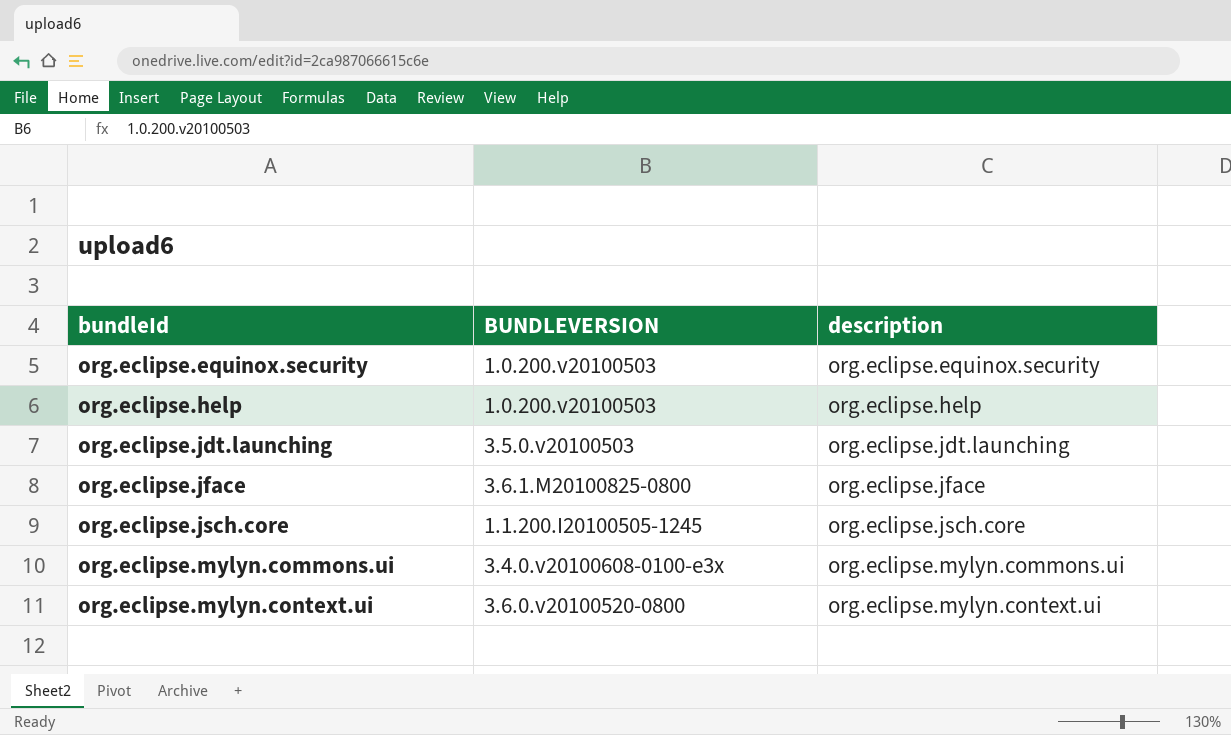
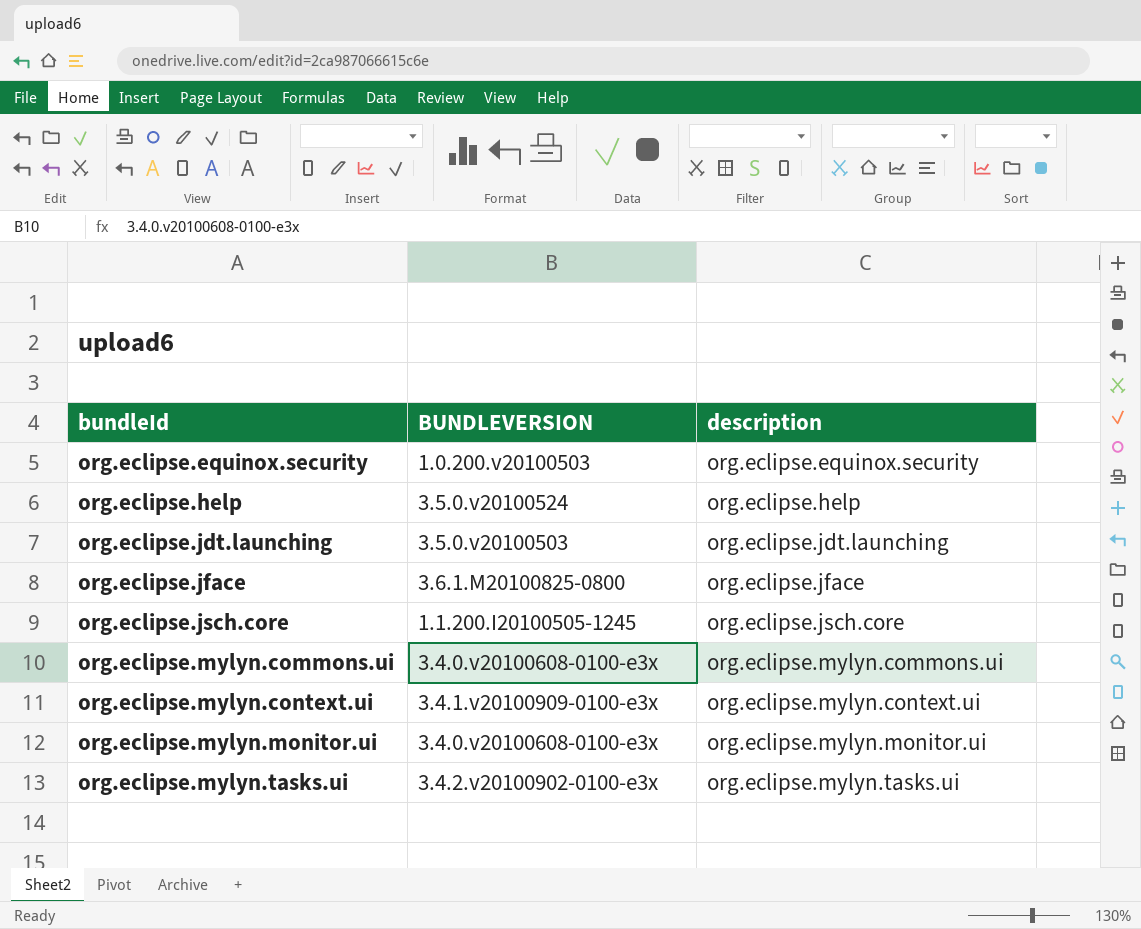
org.eclipse.help | BUNDLEVERSION: 1.0.200.v20100503 -> 3.5.0.v20100524
org.eclipse.mylyn.context.ui | BUNDLEVERSION: 3.6.0.v20100520-0800 -> 3.4.1.v20100909-0100-e3x
row org.eclipse.mylyn.monitor.ui: none -> 3.4.0.v20100608-0100-e3x | org.eclipse.mylyn.monitor.ui
row org.eclipse.mylyn.tasks.ui: none -> 3.4.2.v20100902-0100-e3x | org.eclipse.mylyn.tasks.ui

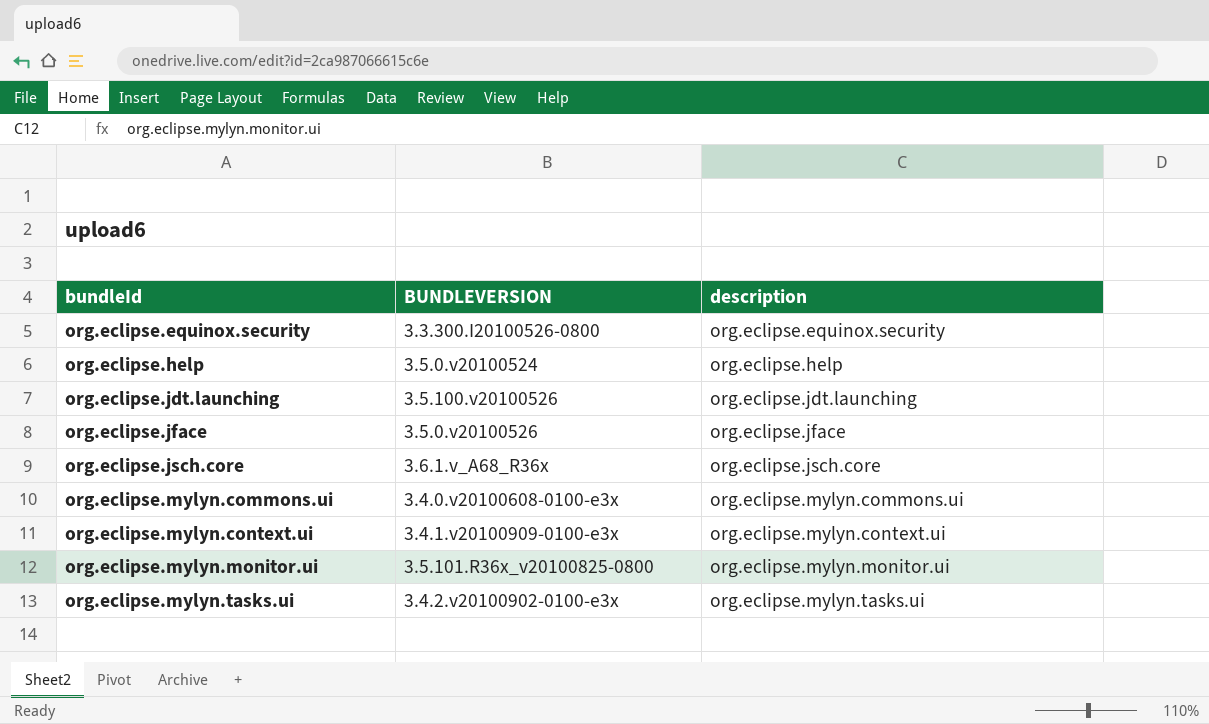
org.eclipse.equinox.security | BUNDLEVERSION: 1.0.200.v20100503 -> 3.3.300.I20100526-0800
org.eclipse.jdt.launching | BUNDLEVERSION: 3.5.0.v20100503 -> 3.5.100.v20100526
org.eclipse.jface | BUNDLEVERSION: 3.6.1.M20100825-0800 -> 3.5.0.v20100526
org.eclipse.jsch.core | BUNDLEVERSION: 1.1.200.I20100505-1245 -> 3.6.1.v_A68_R36x
org.eclipse.mylyn.monitor.ui | BUNDLEVERSION: 3.4.0.v20100608-0100-e3x -> 3.5.101.R36x_v20100825-0800

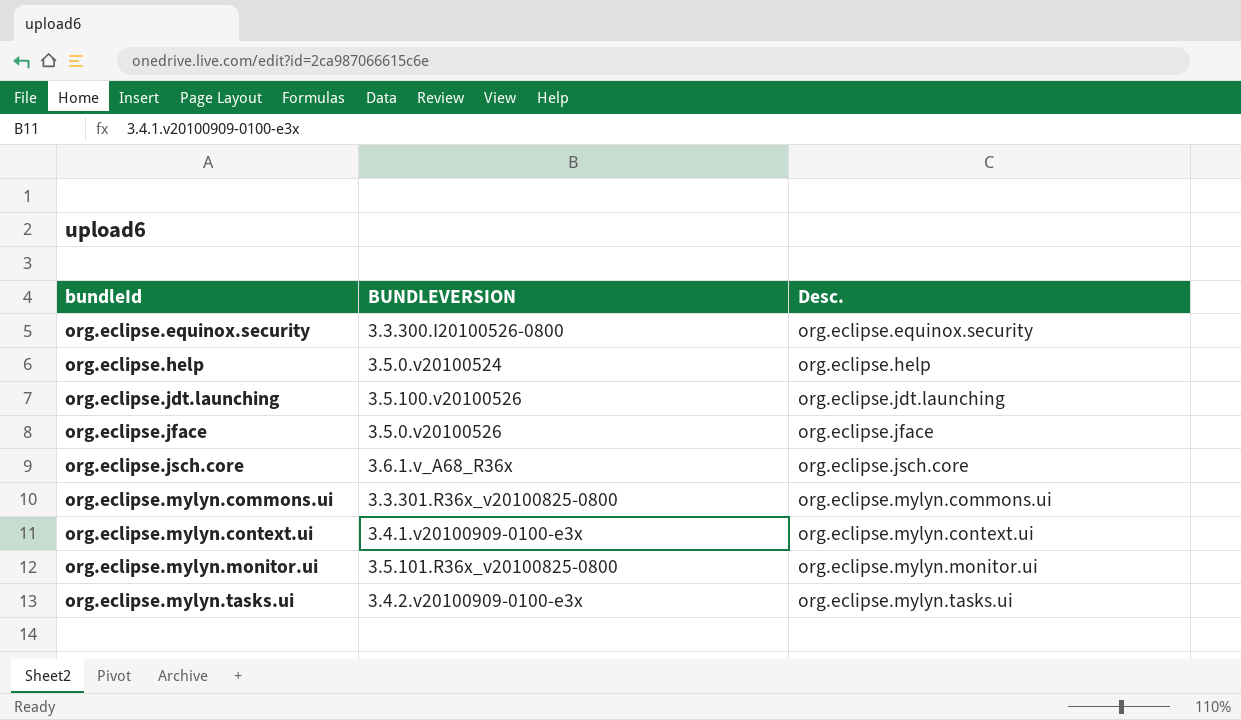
column name: description -> Desc.
org.eclipse.mylyn.commons.ui | BUNDLEVERSION: 3.4.0.v20100608-0100-e3x -> 3.3.301.R36x_v20100825-0800
org.eclipse.mylyn.tasks.ui | BUNDLEVERSION: 3.4.2.v20100902-0100-e3x -> 3.4.2.v20100909-0100-e3x

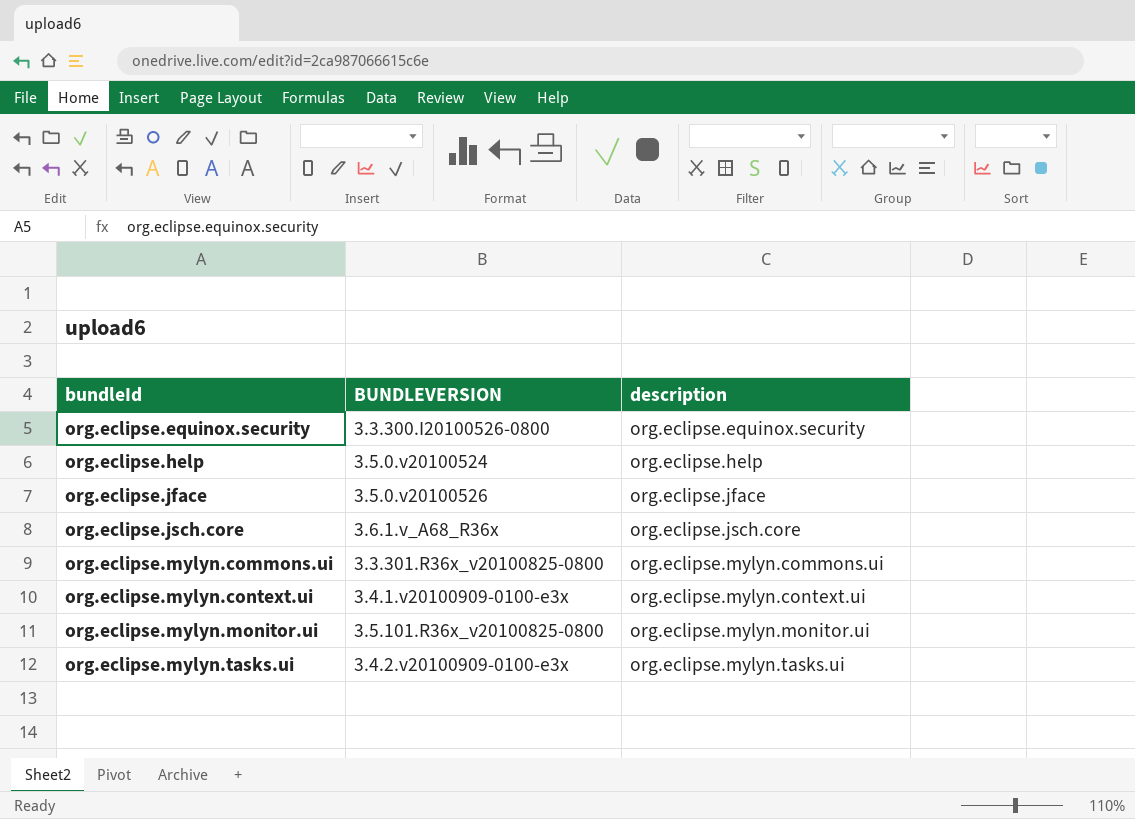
column name: Desc. -> description
row org.eclipse.jdt.launching: 3.5.100.v20100526 | org.eclipse.jdt.launching -> none

